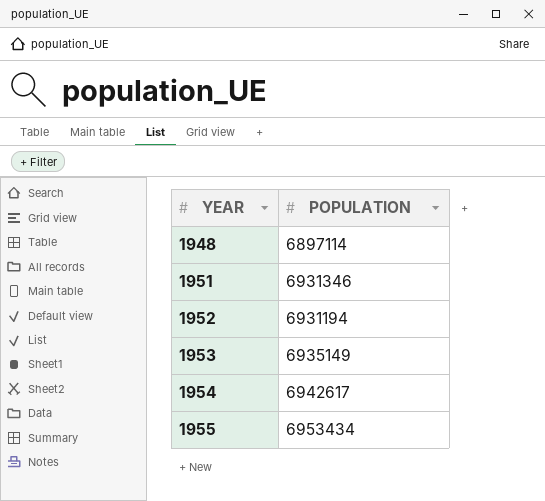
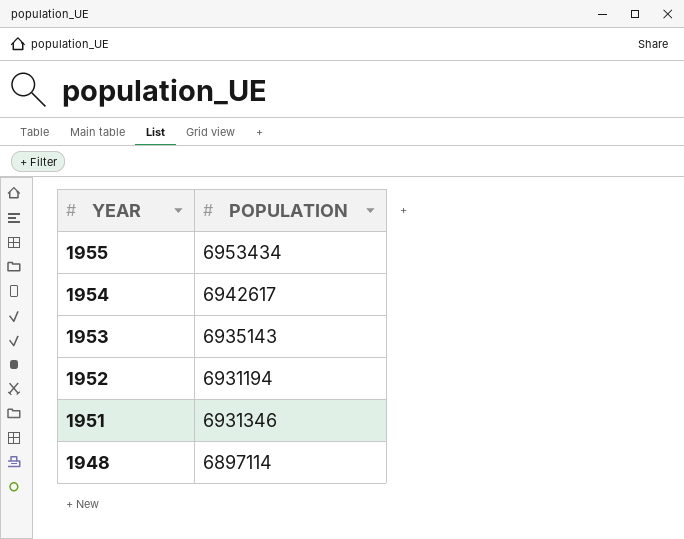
row order: YEAR ascending -> YEAR descending
1953 | POPULATION: 6935149 -> 6935143

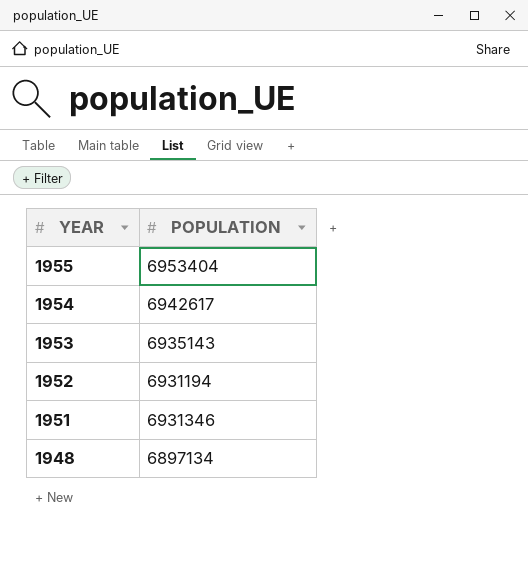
1955 | POPULATION: 6953434 -> 6953404
1948 | POPULATION: 6897114 -> 6897134

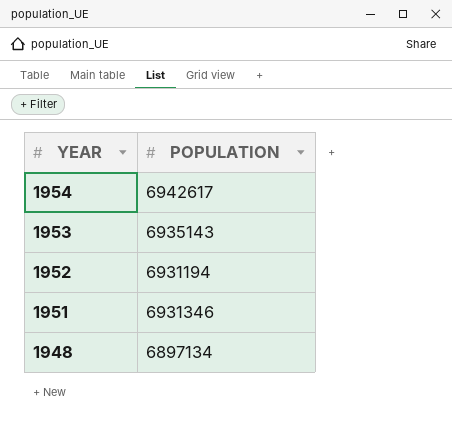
row 1955: 6953404 -> none

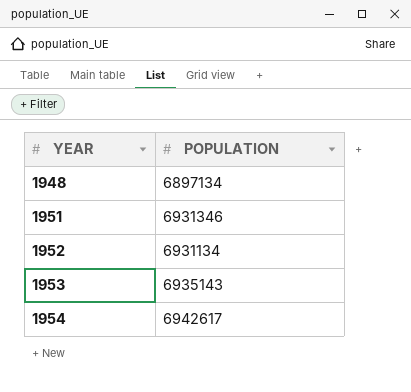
row order: YEAR descending -> YEAR ascending
1952 | POPULATION: 6931194 -> 6931134

